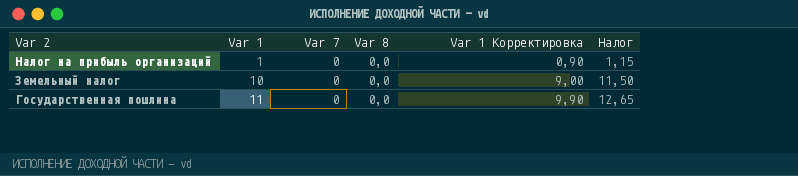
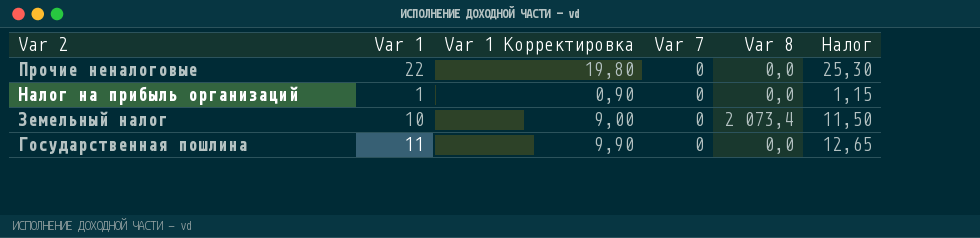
column Var 1 Корректировка | position: 5 -> 3
row Прочие неналоговые: none -> 22 | 19,80 | 0 | 0,0 | 25,30
Земельный налог | Var 8: 0,0 -> 2 073,4

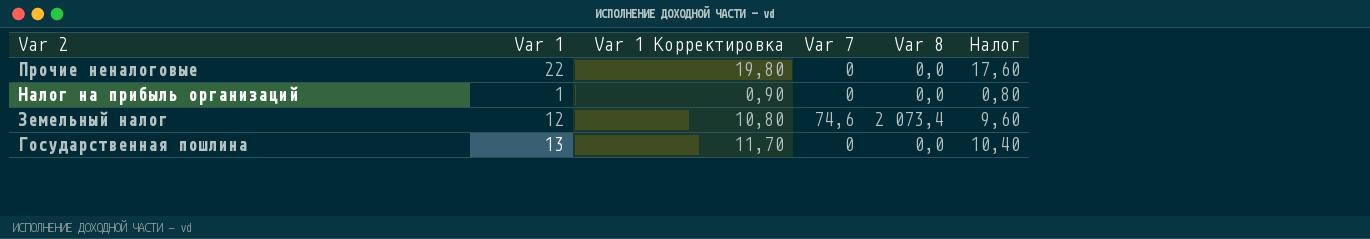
column Налог | formula: [Var 1] * 1,15 -> [Var 1] * 0,8
Земельный налог | Var 1: 10 -> 12
Земельный налог | Var 1 Корректировка: 9,00 -> 10,80
Земельный налог | Var 7: 0 -> 74,6
Государственная пошлина | Var 1: 11 -> 13
Государственная пошлина | Var 1 Корректировка: 9,90 -> 11,70

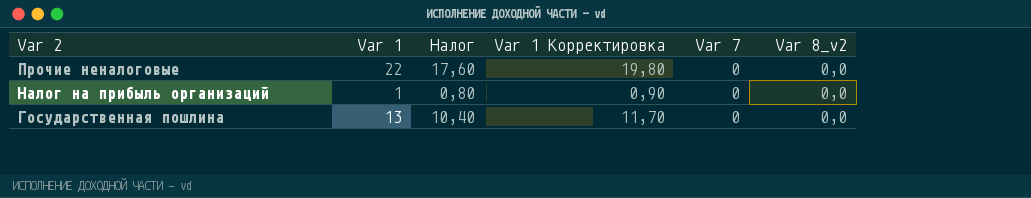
column Налог | position: 6 -> 3
column name: Var 8 -> Var 8_v2
row Земельный налог: 12 | 10,80 | 74,6 | 2 073,4 | 9,60 -> none

